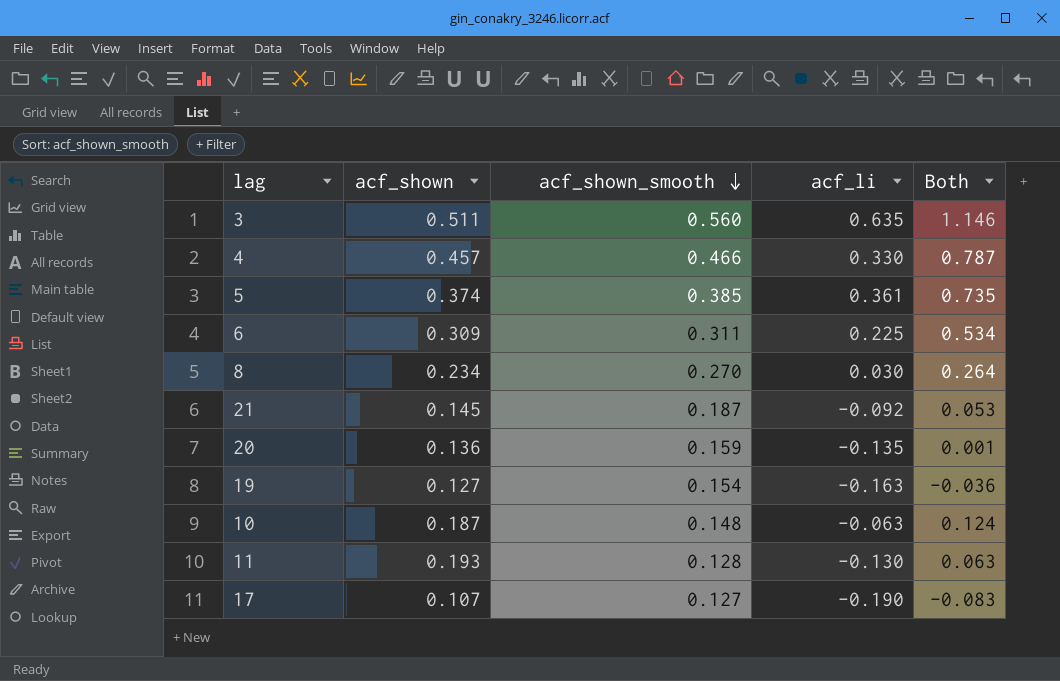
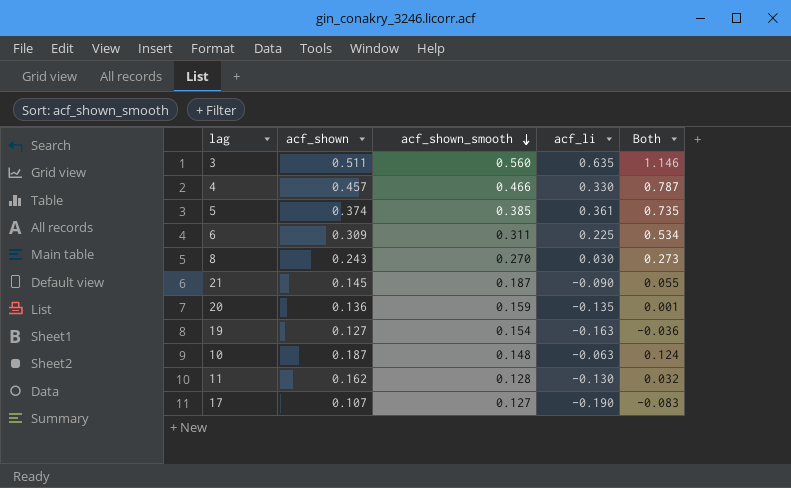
8 | acf_shown: 0.234 -> 0.243
8 | Both: 0.264 -> 0.273
21 | acf_li: -0.092 -> -0.090
21 | Both: 0.053 -> 0.055
11 | acf_shown: 0.193 -> 0.162
11 | Both: 0.063 -> 0.032

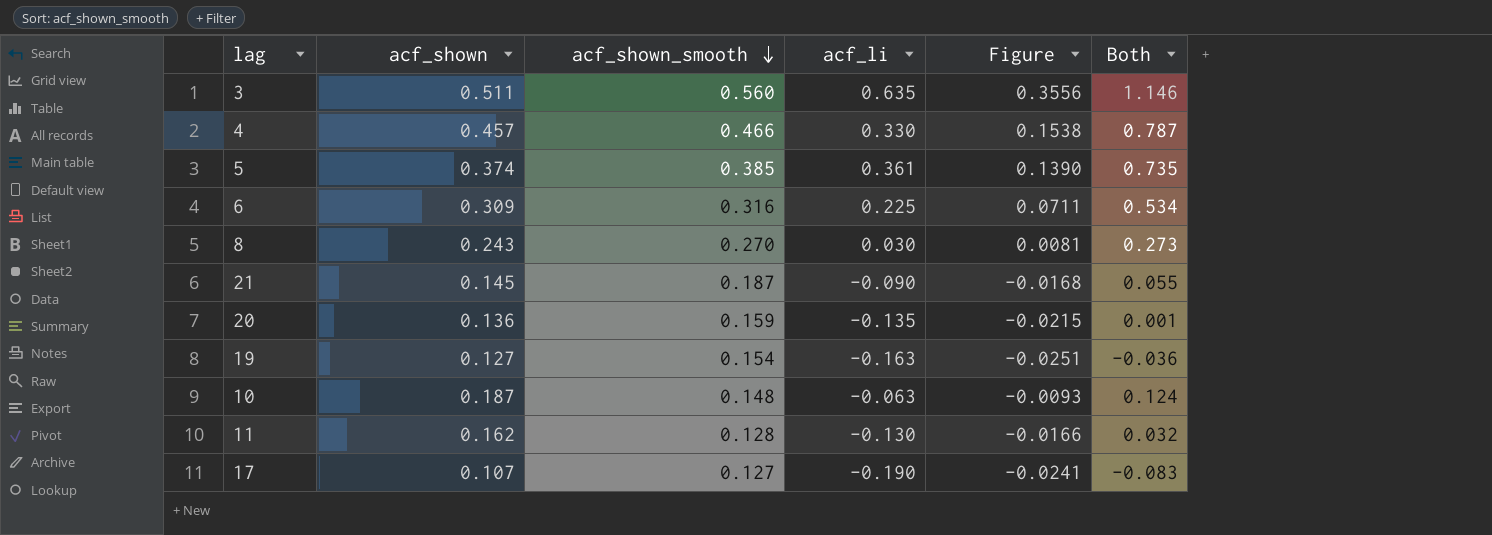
column Figure | formula: none -> [acf_shown_smooth] * [acf_li]
6 | acf_shown_smooth: 0.311 -> 0.316

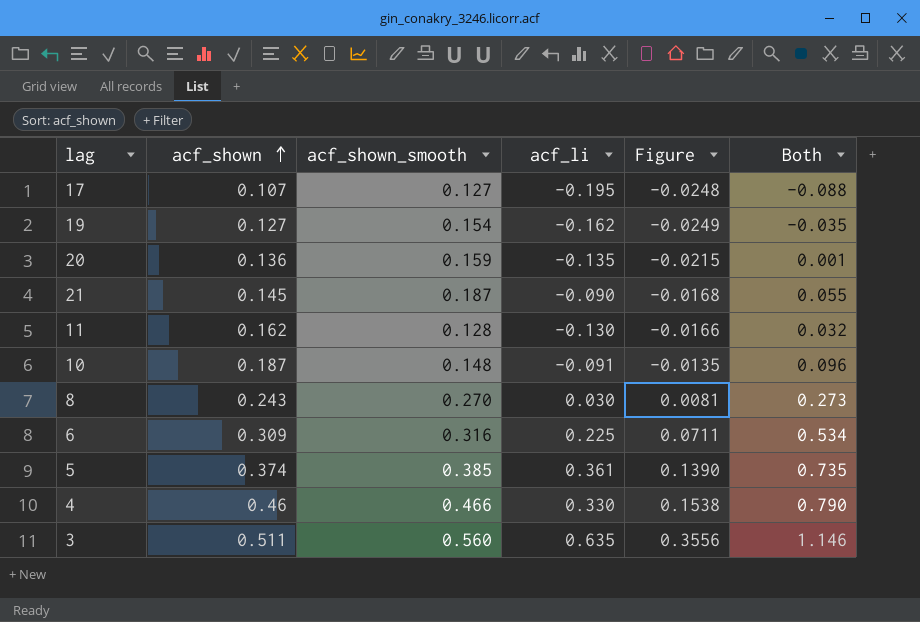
row order: acf_shown_smooth descending -> acf_shown ascending
17 | acf_li: -0.190 -> -0.195
17 | Figure: -0.0241 -> -0.0248
17 | Both: -0.083 -> -0.088
19 | acf_li: -0.163 -> -0.162
19 | Figure: -0.0251 -> -0.0249
19 | Both: -0.036 -> -0.035
10 | acf_li: -0.063 -> -0.091
10 | Figure: -0.0093 -> -0.0135
10 | Both: 0.124 -> 0.096
4 | acf_shown: 0.457 -> 0.46
4 | Both: 0.787 -> 0.790

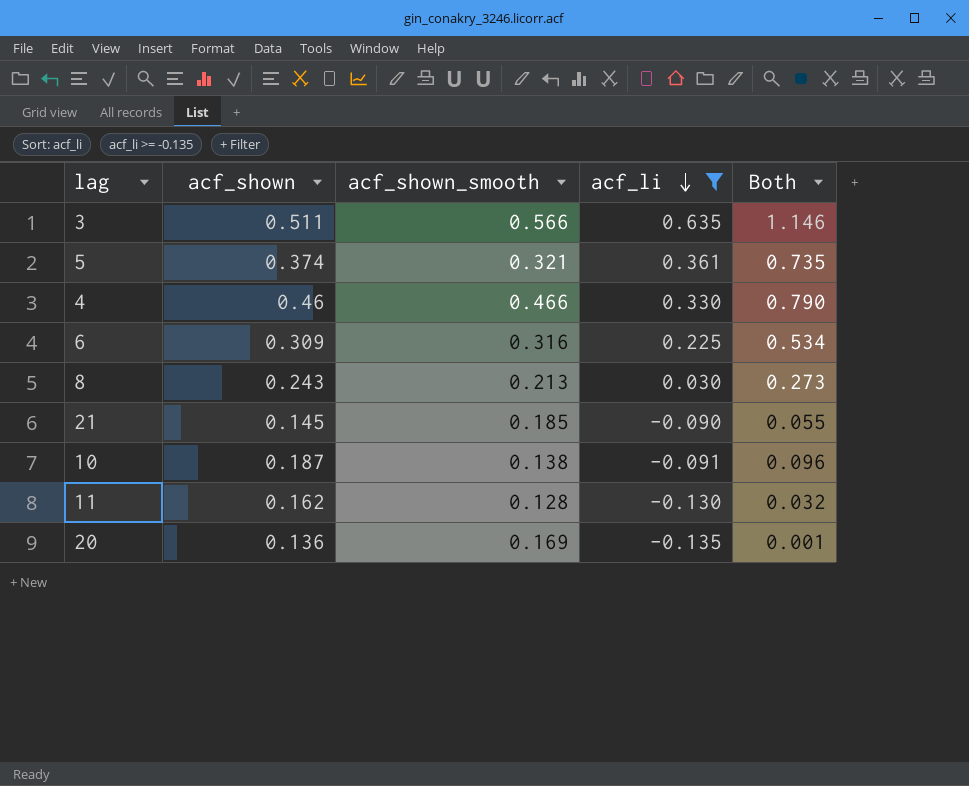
filter: none -> acf_li >= -0.135
row order: acf_shown ascending -> acf_li descending
column Figure | formula: [acf_shown_smooth] * [acf_li] -> none
3 | acf_shown_smooth: 0.560 -> 0.566
5 | acf_shown_smooth: 0.385 -> 0.321
8 | acf_shown_smooth: 0.270 -> 0.213
21 | acf_shown_smooth: 0.187 -> 0.185
10 | acf_shown_smooth: 0.148 -> 0.138
20 | acf_shown_smooth: 0.159 -> 0.169

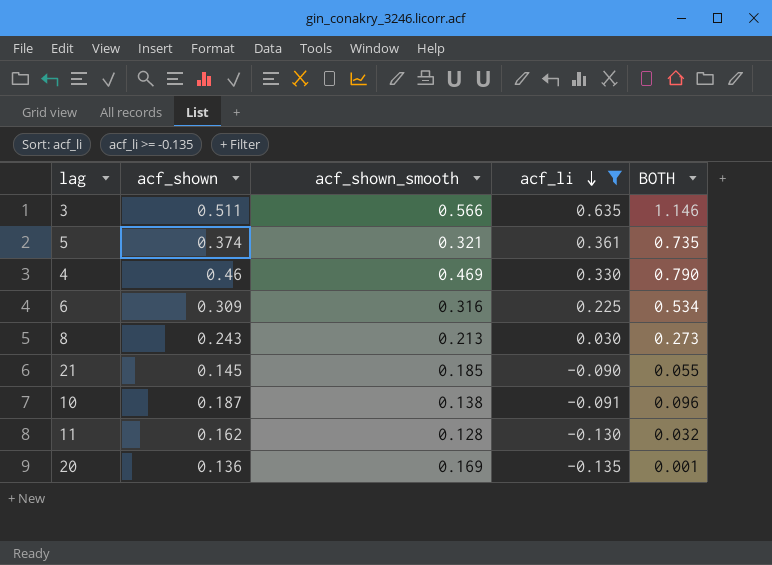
column name: Both -> BOTH
4 | acf_shown_smooth: 0.466 -> 0.469

